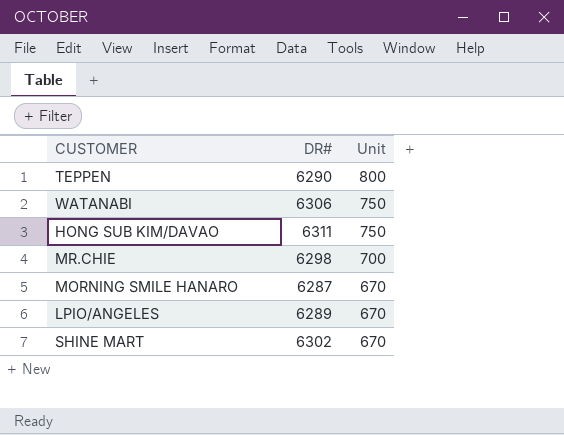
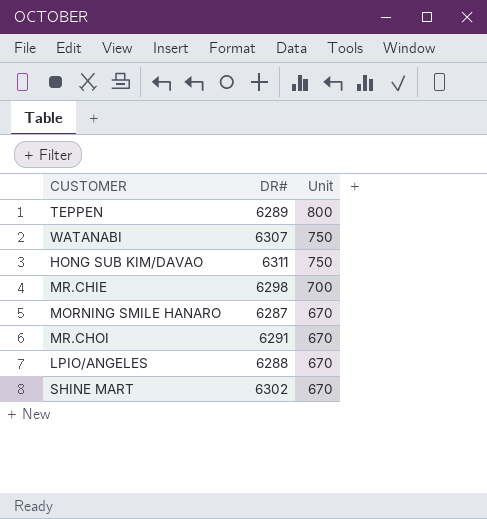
TEPPEN | DR#: 6290 -> 6289
WATANABI | DR#: 6306 -> 6307
row MR.CHOI: none -> 6291 | 670
LPIO/ANGELES | DR#: 6289 -> 6288

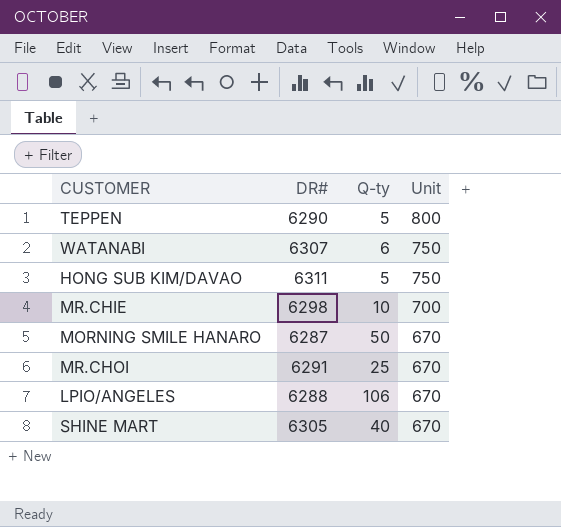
column Q-ty | position: none -> 3
TEPPEN | DR#: 6289 -> 6290
SHINE MART | DR#: 6302 -> 6305

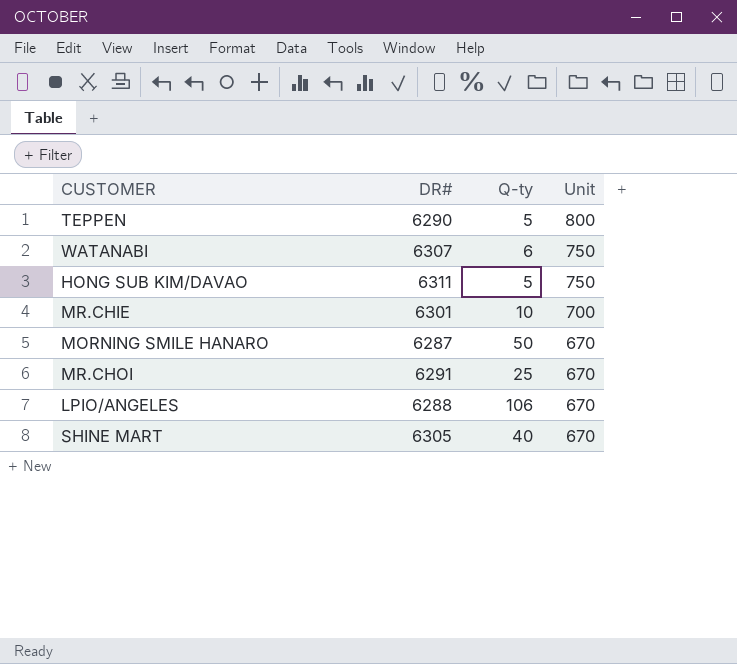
MR.CHIE | DR#: 6298 -> 6301

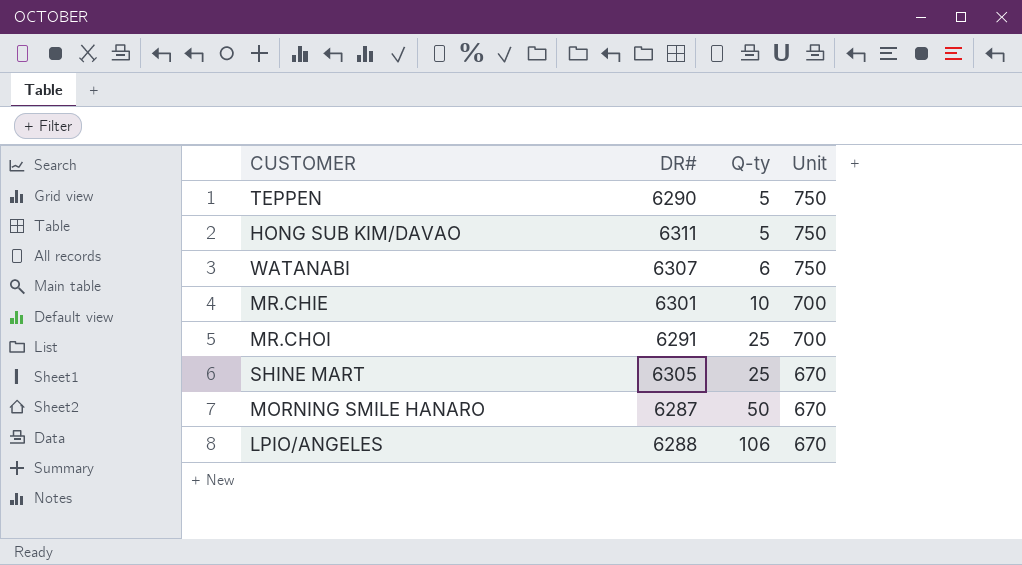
row order: Unit descending -> Q-ty ascending
TEPPEN | Unit: 800 -> 750
MR.CHOI | Unit: 670 -> 700
SHINE MART | Q-ty: 40 -> 25

